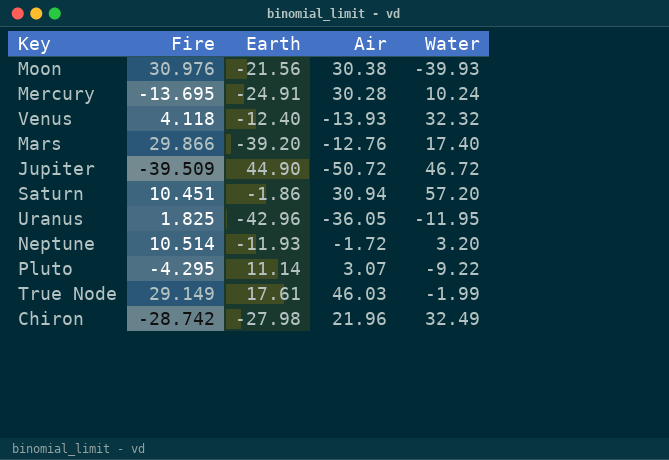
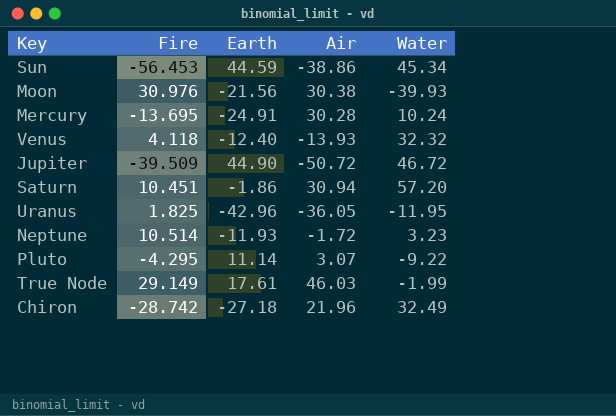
row Mars: 29.866 | -39.20 | -12.76 | 17.40 -> none
row Sun: none -> -56.453 | 44.59 | -38.86 | 45.34
Neptune | Water: 3.20 -> 3.23
Chiron | Earth: -27.98 -> -27.18

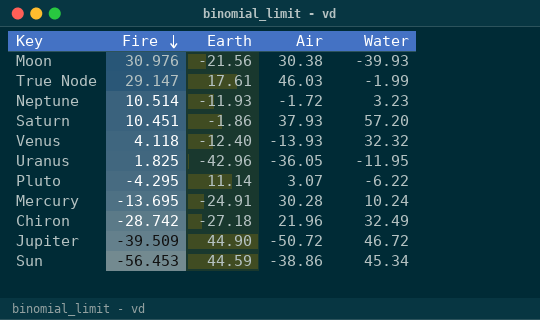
row order: none -> Fire descending
True Node | Fire: 29.149 -> 29.147
Saturn | Air: 30.94 -> 37.93
Pluto | Water: -9.22 -> -6.22

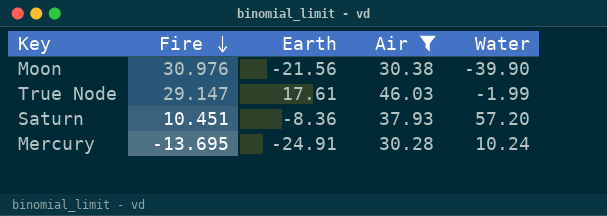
filter: none -> Air >= 30.28
Moon | Water: -39.93 -> -39.90
Saturn | Earth: -1.86 -> -8.36

